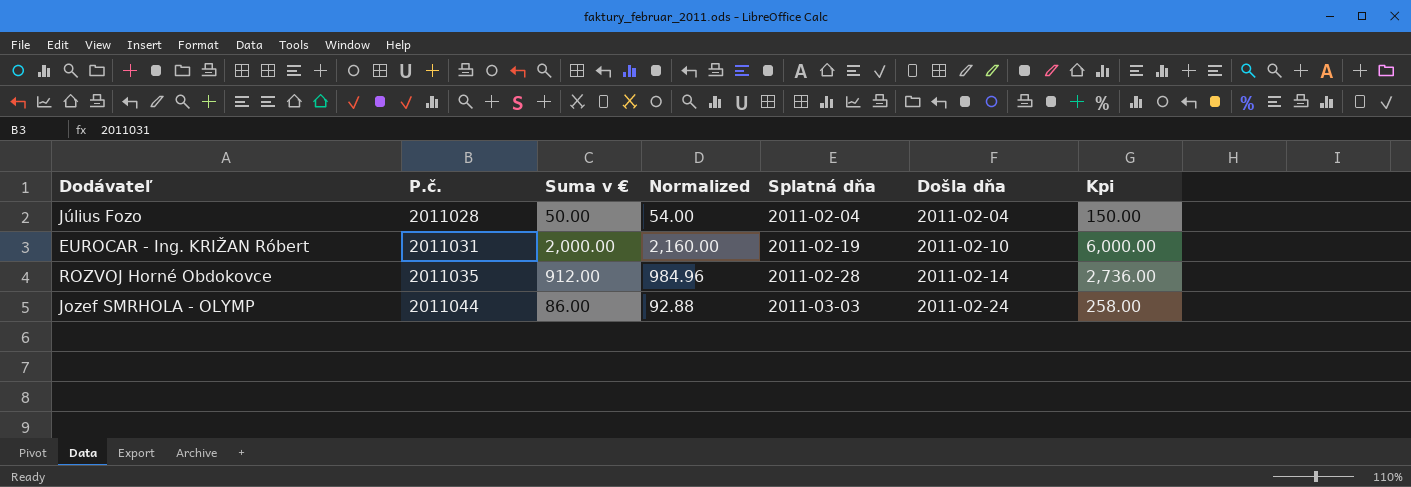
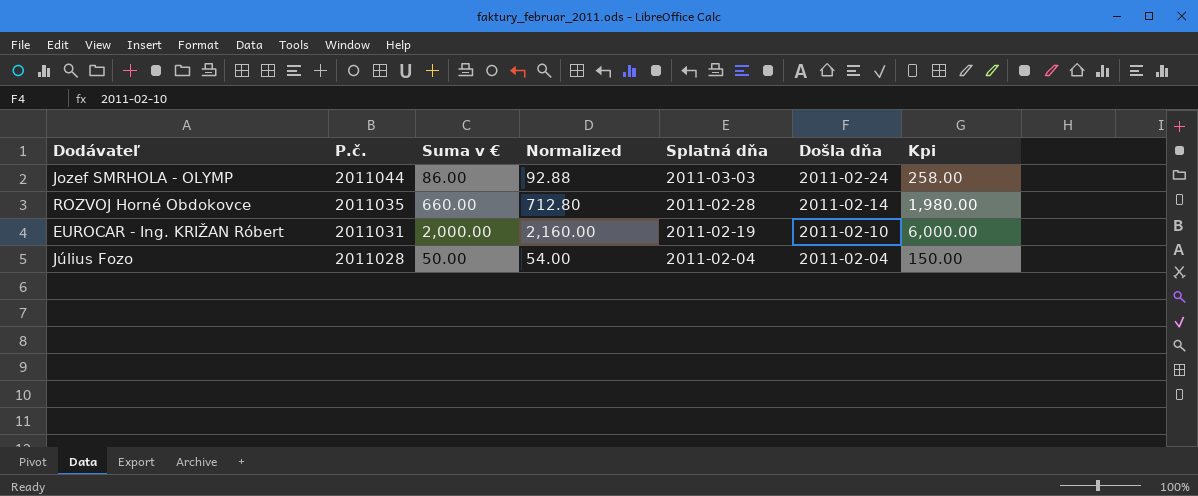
row order: P.č. ascending -> P.č. descending
ROZVOJ Horné Obdokovce | Suma v €: 912.00 -> 660.00
ROZVOJ Horné Obdokovce | Normalized: 984.96 -> 712.80
ROZVOJ Horné Obdokovce | Kpi: 2,736.00 -> 1,980.00

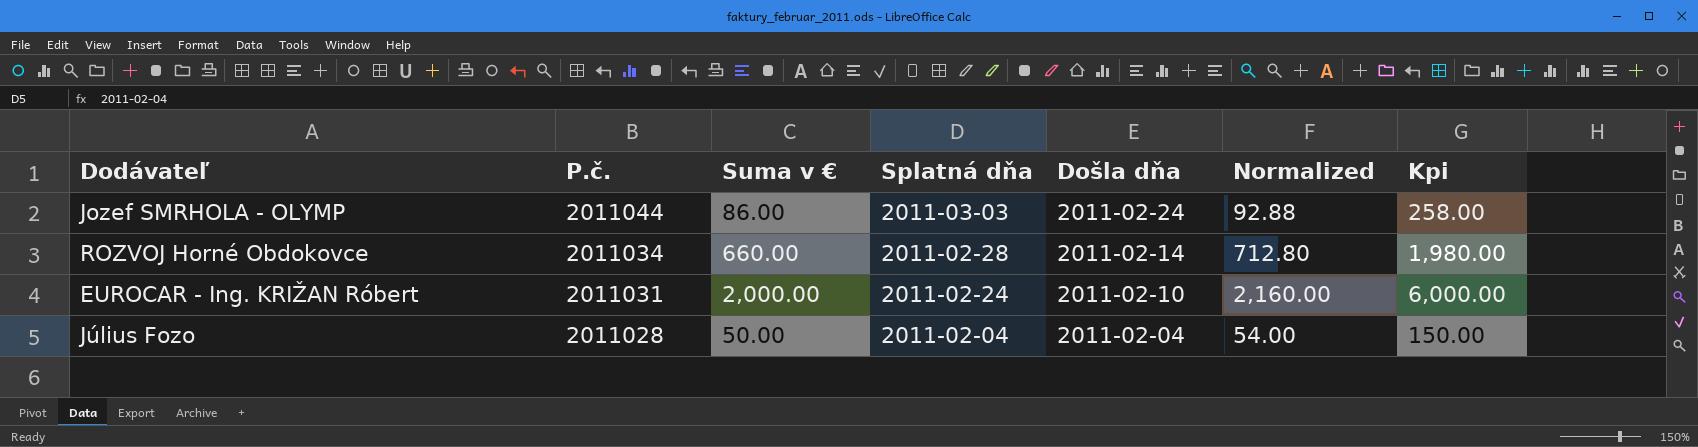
column Normalized | position: 4 -> 6
ROZVOJ Horné Obdokovce | P.č.: 2011035 -> 2011034
EUROCAR - Ing. KRIŽAN Róbert | Splatná dňa: 2011-02-19 -> 2011-02-24

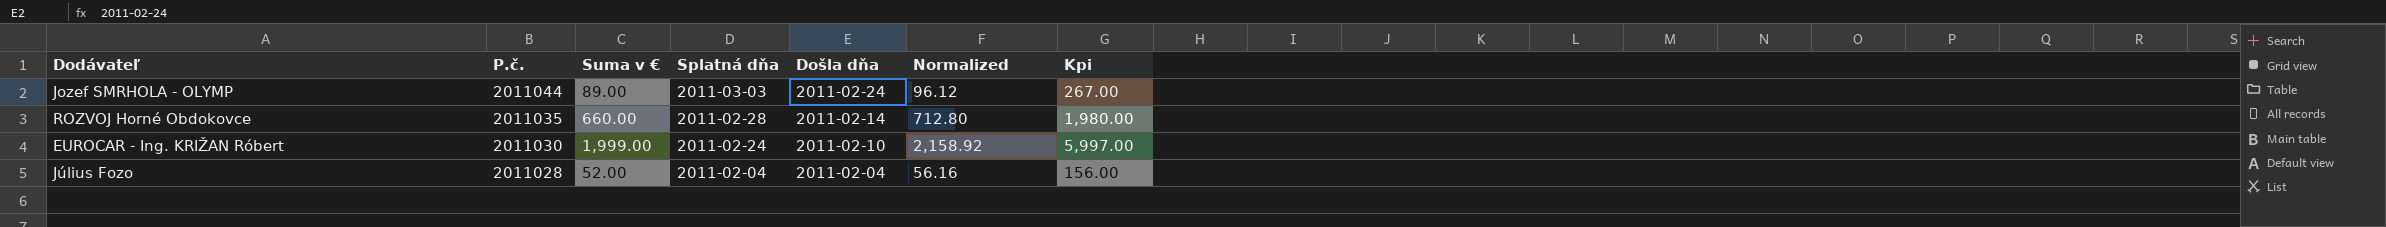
Jozef SMRHOLA - OLYMP | Suma v €: 86.00 -> 89.00
Jozef SMRHOLA - OLYMP | Normalized: 92.88 -> 96.12
Jozef SMRHOLA - OLYMP | Kpi: 258.00 -> 267.00
ROZVOJ Horné Obdokovce | P.č.: 2011034 -> 2011035
EUROCAR - Ing. KRIŽAN Róbert | P.č.: 2011031 -> 2011030
EUROCAR - Ing. KRIŽAN Róbert | Suma v €: 2,000.00 -> 1,999.00
EUROCAR - Ing. KRIŽAN Róbert | Normalized: 2,160.00 -> 2,158.92
EUROCAR - Ing. KRIŽAN Róbert | Kpi: 6,000.00 -> 5,997.00
Július Fozo | Suma v €: 50.00 -> 52.00
Július Fozo | Normalized: 54.00 -> 56.16
Július Fozo | Kpi: 150.00 -> 156.00

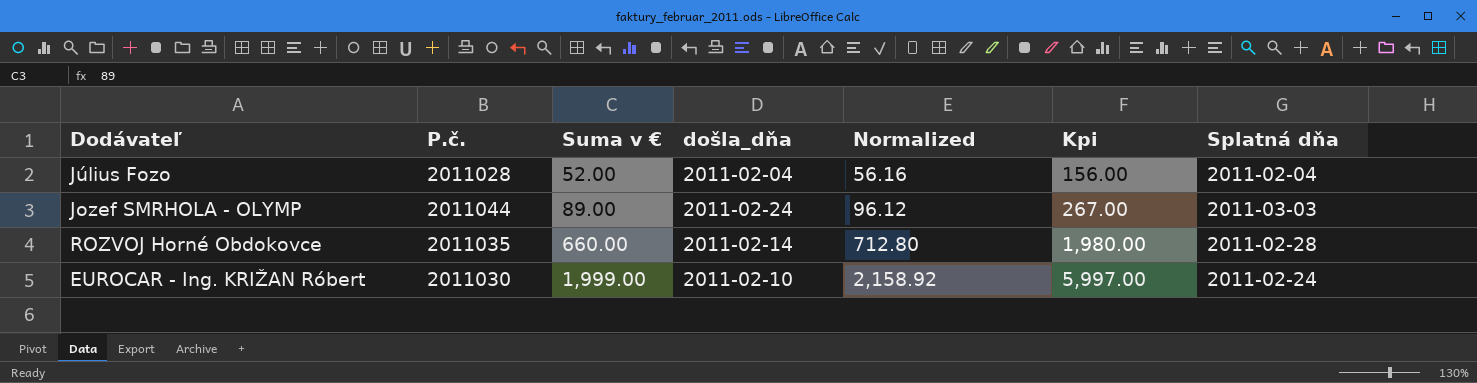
row order: P.č. descending -> Suma v € ascending
column name: Došla dňa -> došla_dňa
column Splatná dňa | position: 4 -> 7

